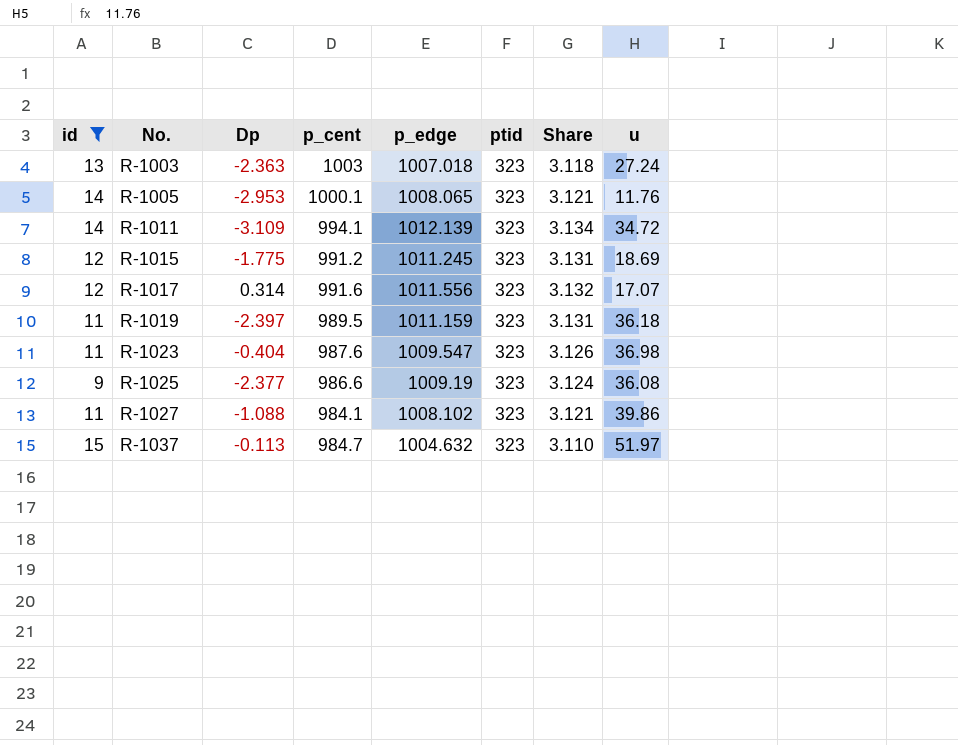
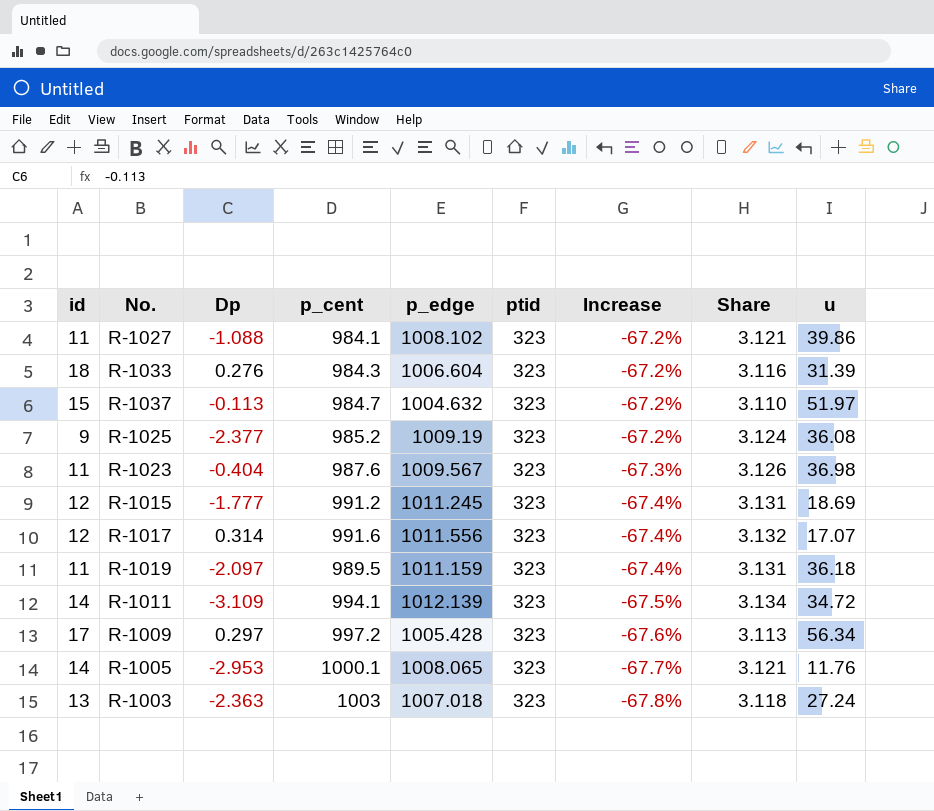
filter: id <= 15 -> none
row order: No. ascending -> Increase descending
column Increase | formula: none -> ([ptid] - [p_cent]) / [p_cent]
R-1025 | p_cent: 986.6 -> 985.2
R-1023 | p_edge: 1009.547 -> 1009.567
R-1015 | Dp: -1.775 -> -1.777
R-1019 | Dp: -2.397 -> -2.097

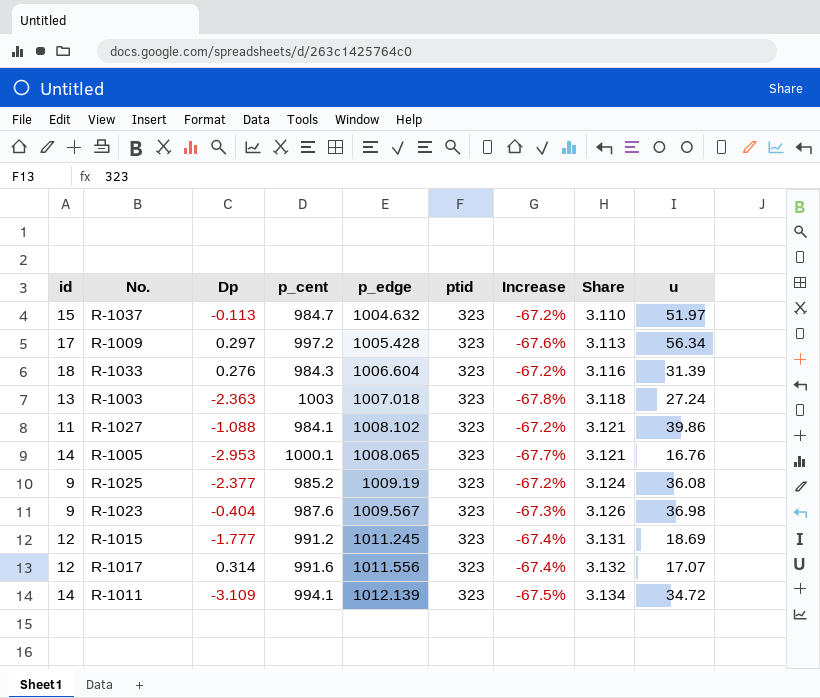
row order: Increase descending -> Share ascending
row R-1019: 11 | -2.097 | 989.5 | 1011.159 | 323 | -67.4% | 3.131 | 36.18 -> none
R-1005 | u: 11.76 -> 16.76
R-1023 | id: 11 -> 9

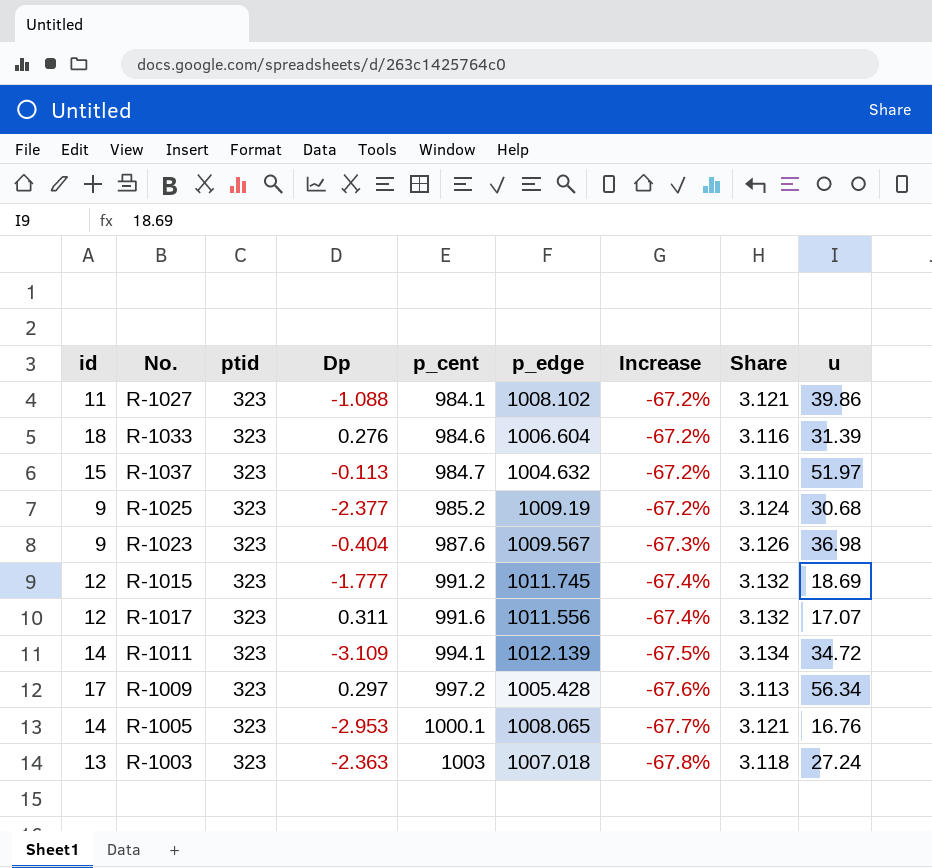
row order: Share ascending -> p_cent ascending
column ptid | position: 6 -> 3
R-1033 | p_cent: 984.3 -> 984.6
R-1025 | u: 36.08 -> 30.68
R-1015 | p_edge: 1011.245 -> 1011.745
R-1015 | Share: 3.131 -> 3.132
R-1017 | Dp: 0.314 -> 0.311

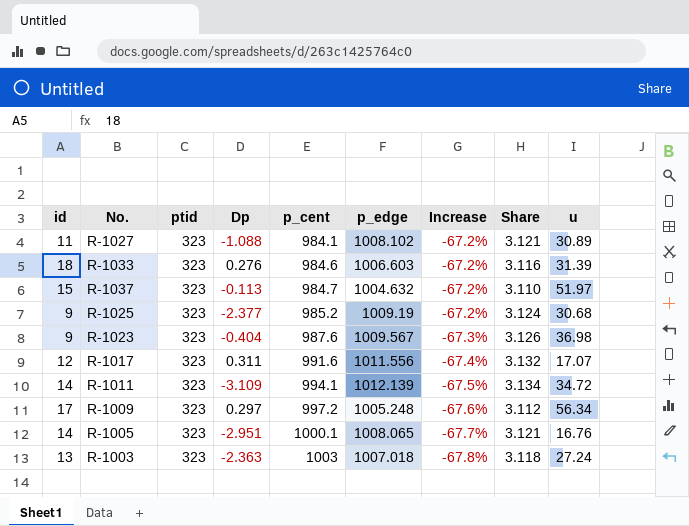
row R-1015: 12 | 323 | -1.777 | 991.2 | 1011.745 | -67.4% | 3.132 | 18.69 -> none
R-1027 | u: 39.86 -> 30.89
R-1033 | p_edge: 1006.604 -> 1006.603
R-1009 | p_edge: 1005.428 -> 1005.248
R-1009 | Share: 3.113 -> 3.112
R-1005 | Dp: -2.953 -> -2.951

